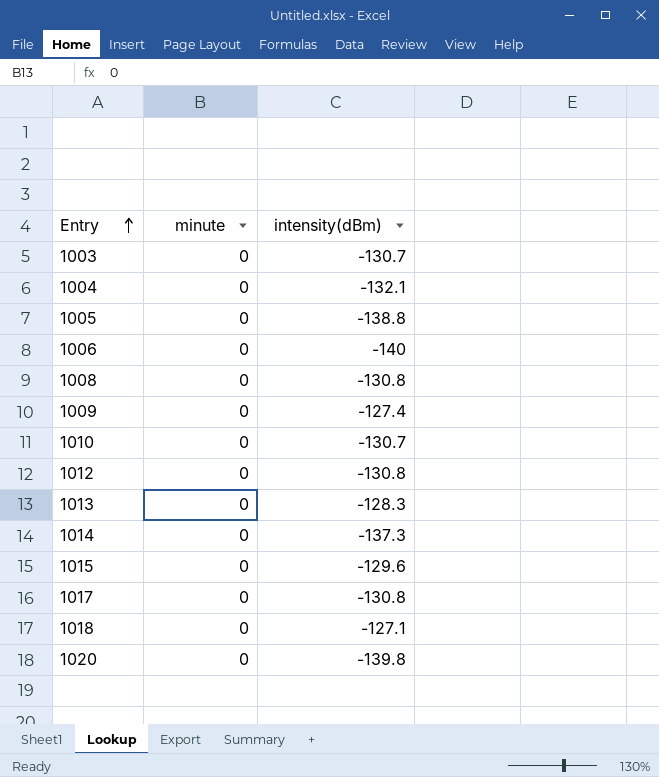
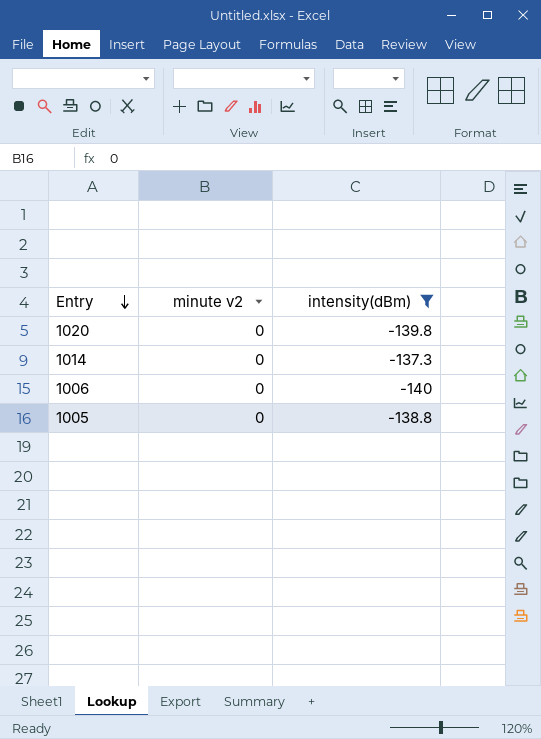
filter: none -> intensity(dBm) <= -137.3
row order: Entry ascending -> Entry descending
column name: minute -> minute v2

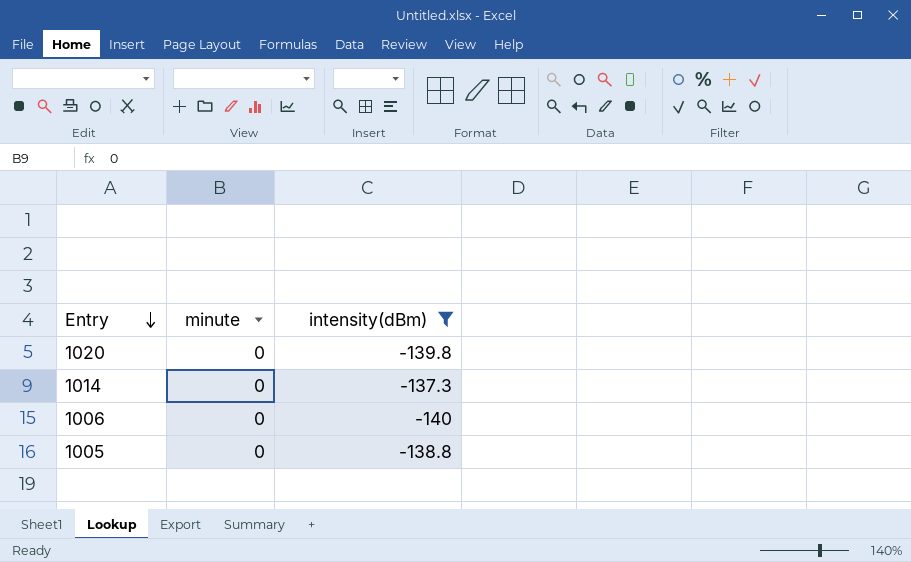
column name: minute v2 -> minute

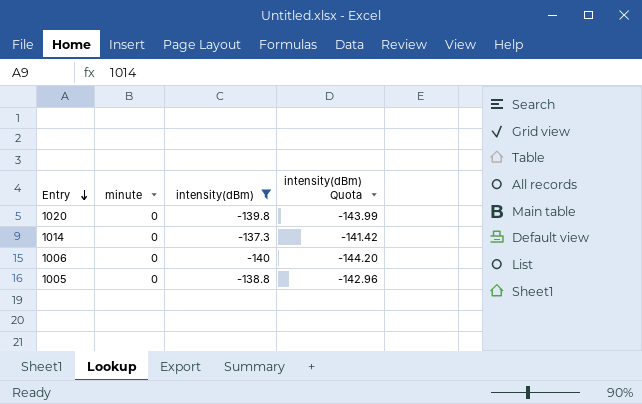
column intensity(dBm) Quota | formula: none -> [intensity(dBm)] * 1.03

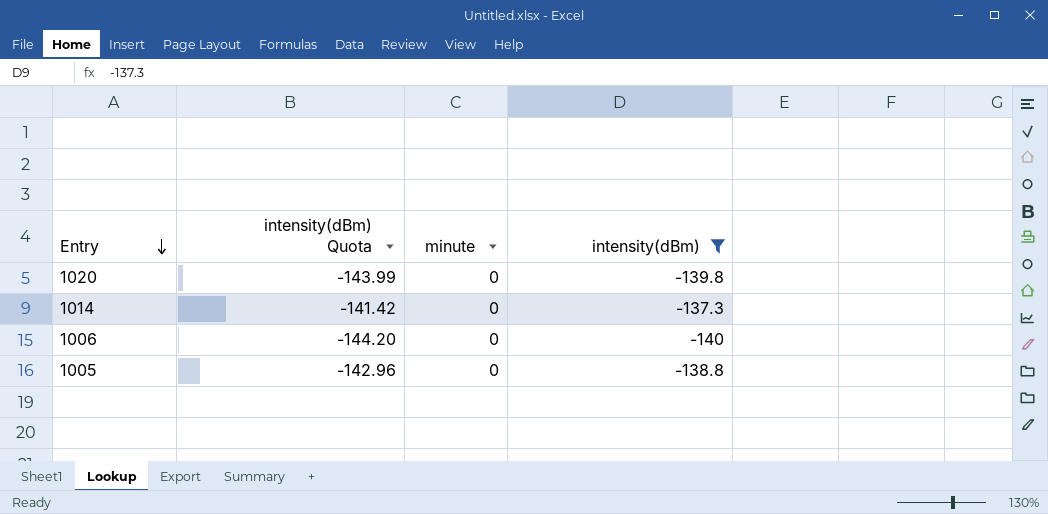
column intensity(dBm) Quota | position: 4 -> 2

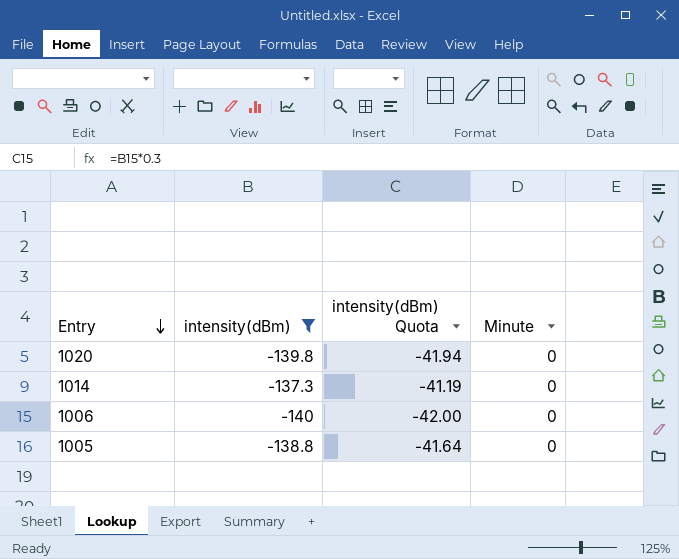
column intensity(dBm) | position: 4 -> 2
column intensity(dBm) Quota | formula: [intensity(dBm)] * 1.03 -> [intensity(dBm)] * 0.3
column name: minute -> Minute

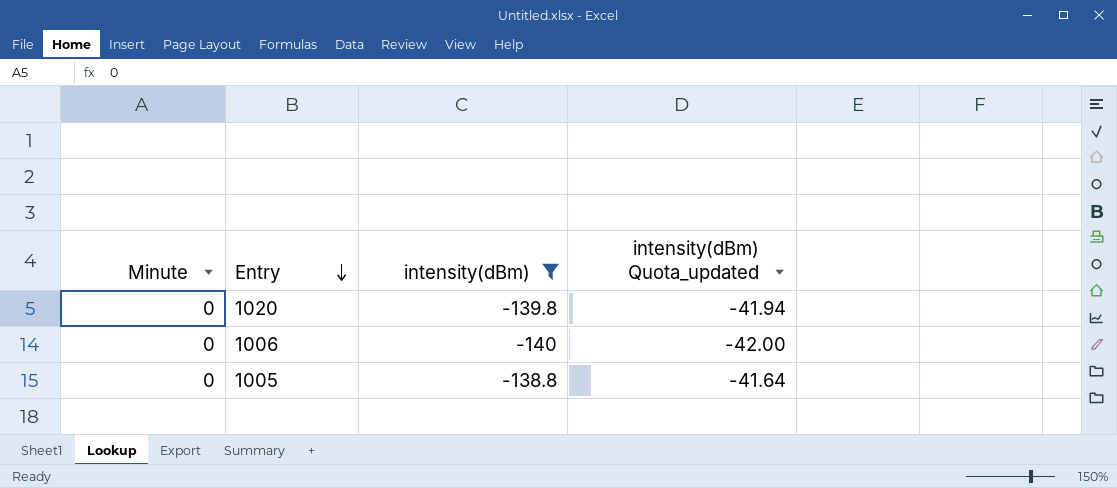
column Minute | position: 4 -> 1
column name: intensity(dBm) Quota -> intensity(dBm) Quota_updated
row 1014: -137.3 | -41.19 | 0 -> none

